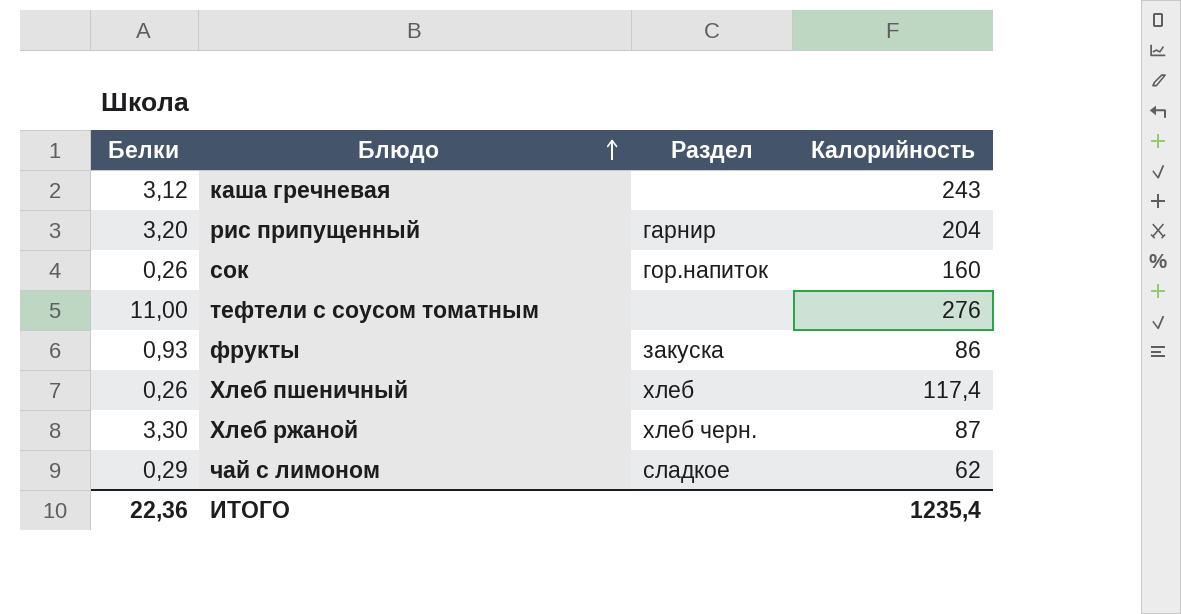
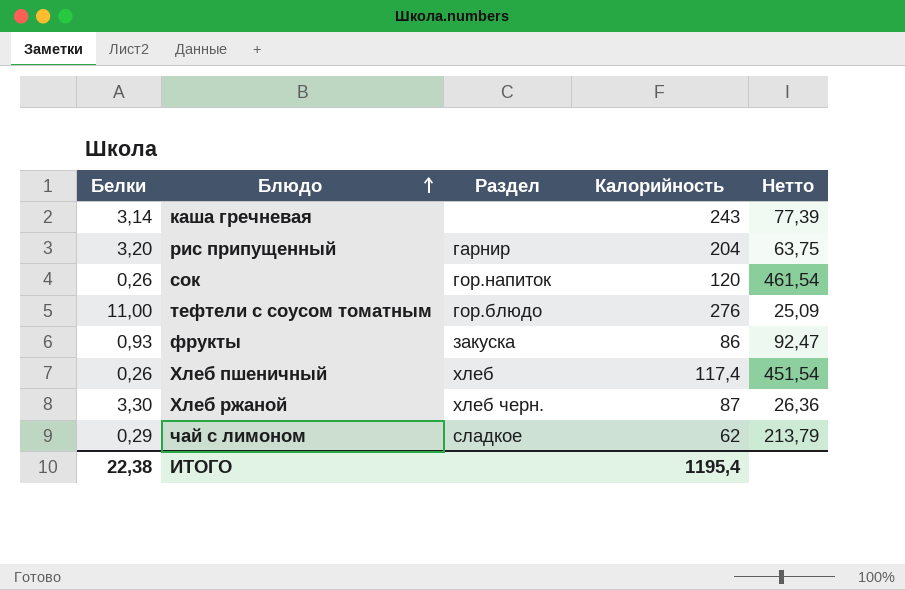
column Нетто | formula: none -> [Калорийность] / [Белки]
каша гречневая | Белки: 3,12 -> 3,14
сок | Калорийность: 160 -> 120
тефтели с соусом томатным | Раздел: none -> гор.блюдо
ИТОГО | Белки: 22,36 -> 22,38
ИТОГО | Калорийность: 1235,4 -> 1195,4

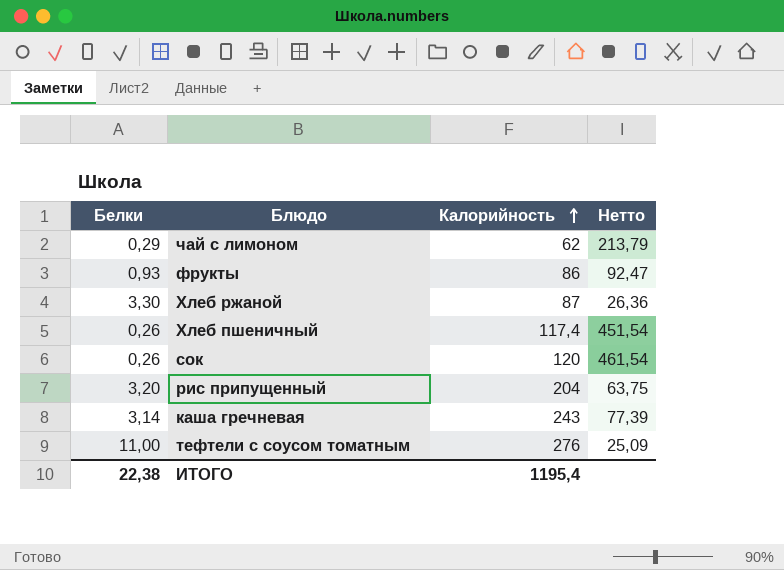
row order: Блюдо ascending -> Калорийность ascending
column Раздел | position: 3 -> none

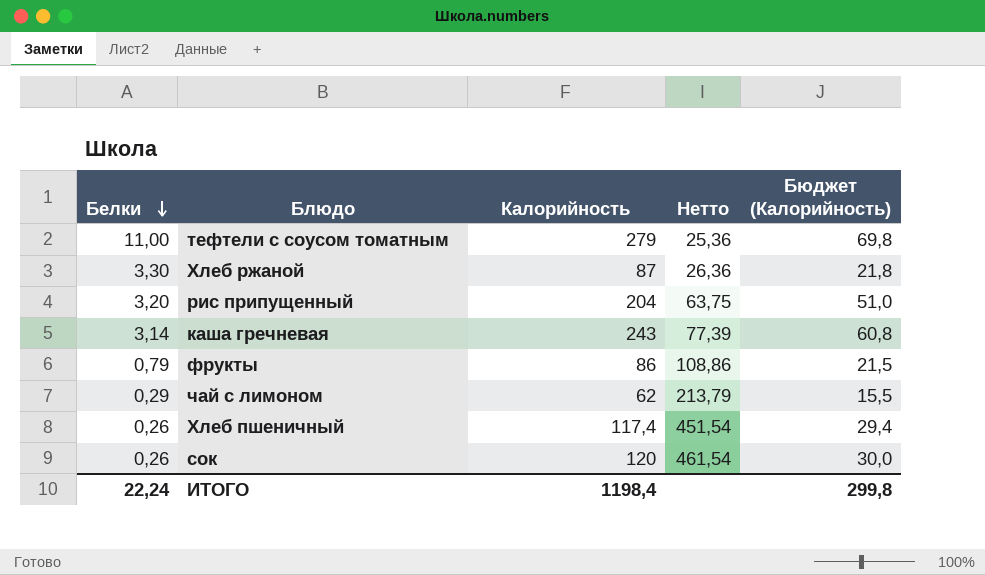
row order: Калорийность ascending -> Белки descending
column Бюджет (Калорийность) | formula: none -> [Калорийность] * 0,25
тефтели с соусом томатным | Калорийность: 276 -> 279
тефтели с соусом томатным | Нетто: 25,09 -> 25,36
фрукты | Белки: 0,93 -> 0,79
фрукты | Нетто: 92,47 -> 108,86
ИТОГО | Белки: 22,38 -> 22,24
ИТОГО | Калорийность: 1195,4 -> 1198,4

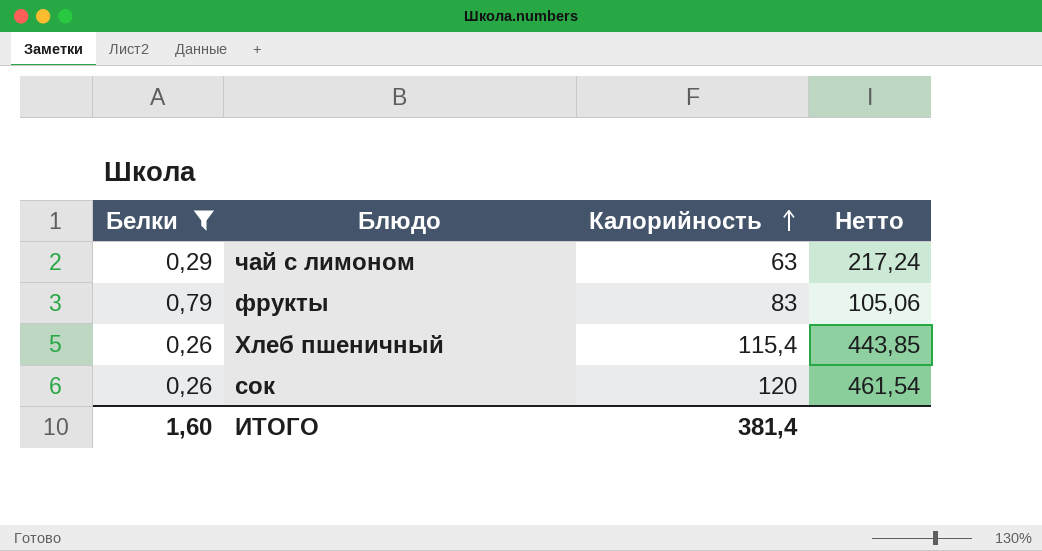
filter: none -> Белки <= 0,79
row order: Белки descending -> Калорийность ascending
column Бюджет (Калорийность) | formula: [Калорийность] * 0,25 -> none
чай с лимоном | Калорийность: 62 -> 63
чай с лимоном | Нетто: 213,79 -> 217,24
фрукты | Калорийность: 86 -> 83
фрукты | Нетто: 108,86 -> 105,06
Хлеб пшеничный | Калорийность: 117,4 -> 115,4
Хлеб пшеничный | Нетто: 451,54 -> 443,85
ИТОГО | Белки: 22,24 -> 1,60
ИТОГО | Калорийность: 1198,4 -> 381,4

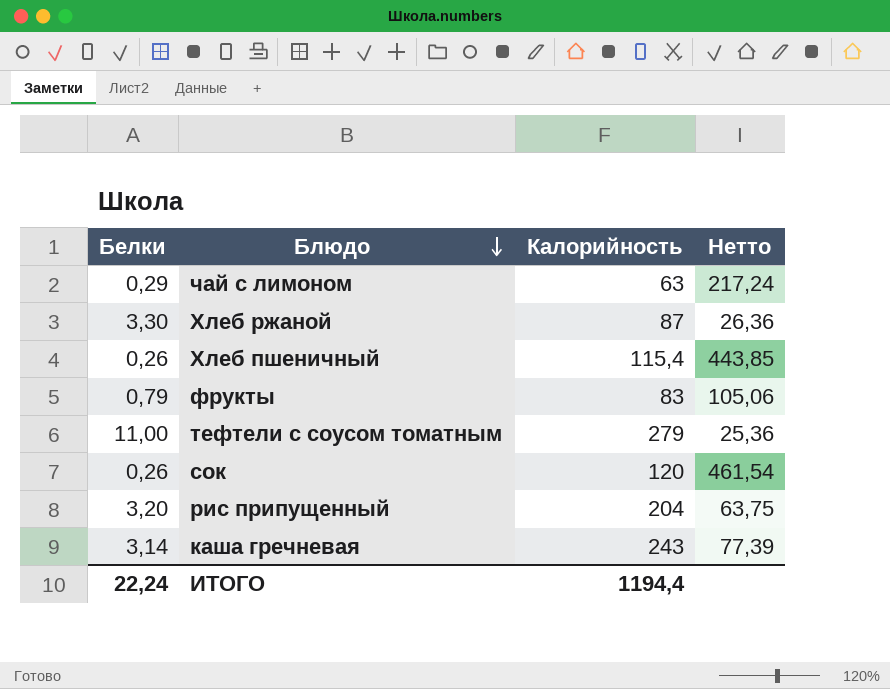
filter: Белки <= 0,79 -> none
row order: Калорийность ascending -> Блюдо descending
ИТОГО | Белки: 1,60 -> 22,24
ИТОГО | Калорийность: 381,4 -> 1194,4

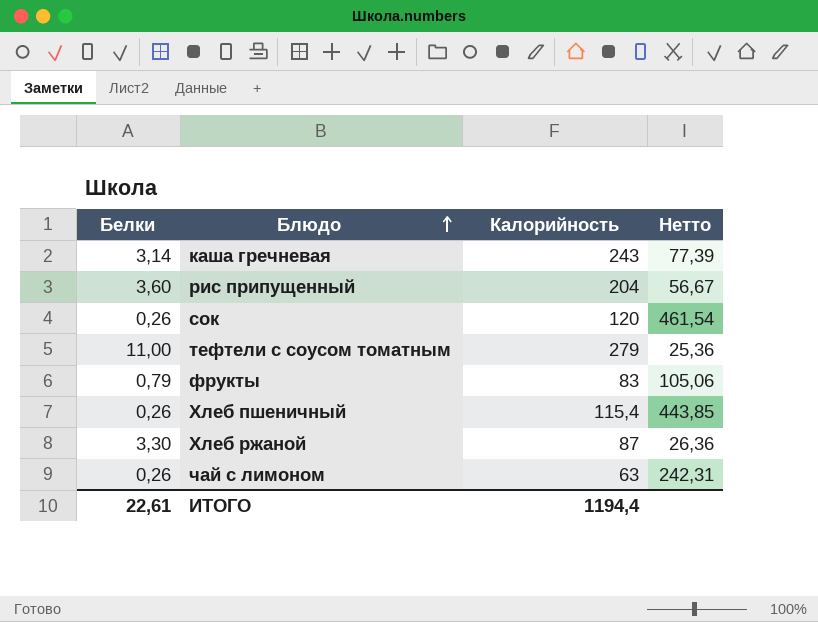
row order: Блюдо descending -> Блюдо ascending
рис припущенный | Белки: 3,20 -> 3,60
рис припущенный | Нетто: 63,75 -> 56,67
чай с лимоном | Белки: 0,29 -> 0,26
чай с лимоном | Нетто: 217,24 -> 242,31
ИТОГО | Белки: 22,24 -> 22,61

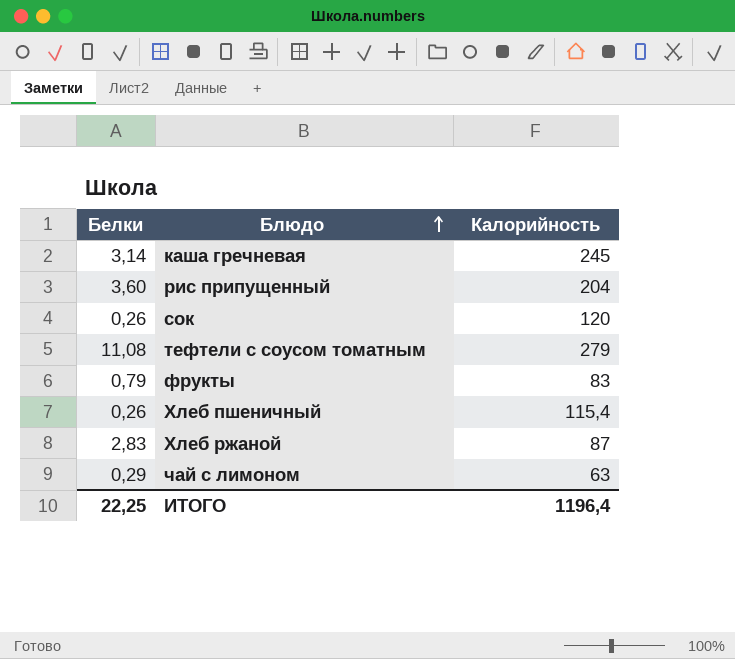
column Нетто | formula: [Калорийность] / [Белки] -> none
каша гречневая | Калорийность: 243 -> 245
тефтели с соусом томатным | Белки: 11,00 -> 11,08
Хлеб ржаной | Белки: 3,30 -> 2,83
чай с лимоном | Белки: 0,26 -> 0,29
ИТОГО | Белки: 22,61 -> 22,25
ИТОГО | Калорийность: 1194,4 -> 1196,4

